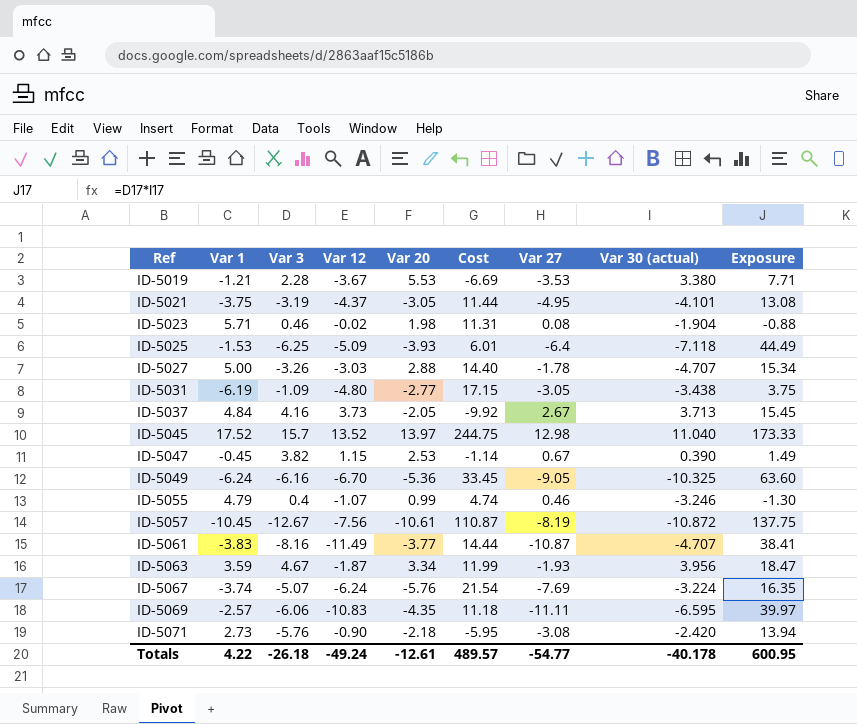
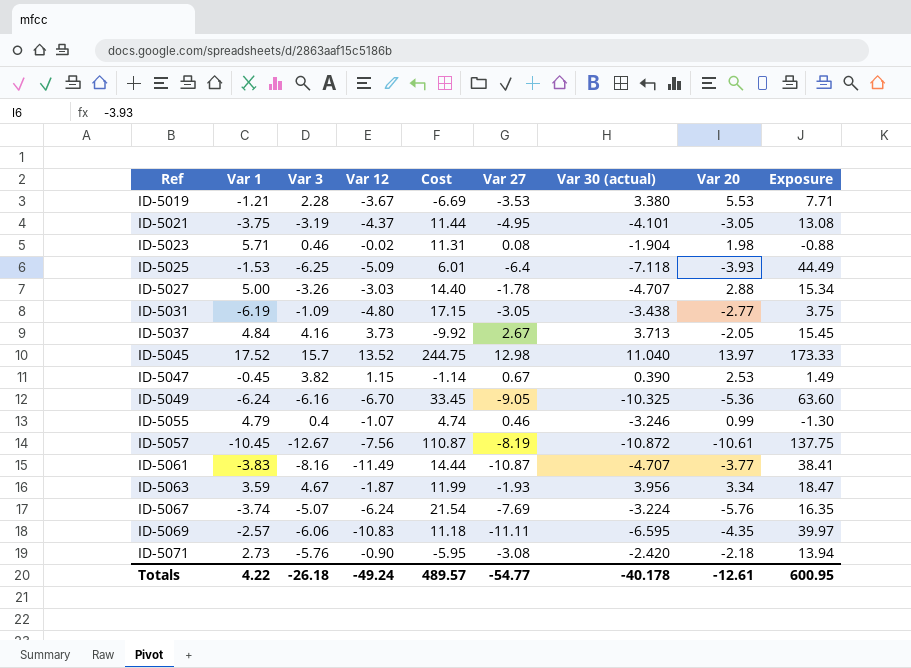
column Var 20 | position: 5 -> 8

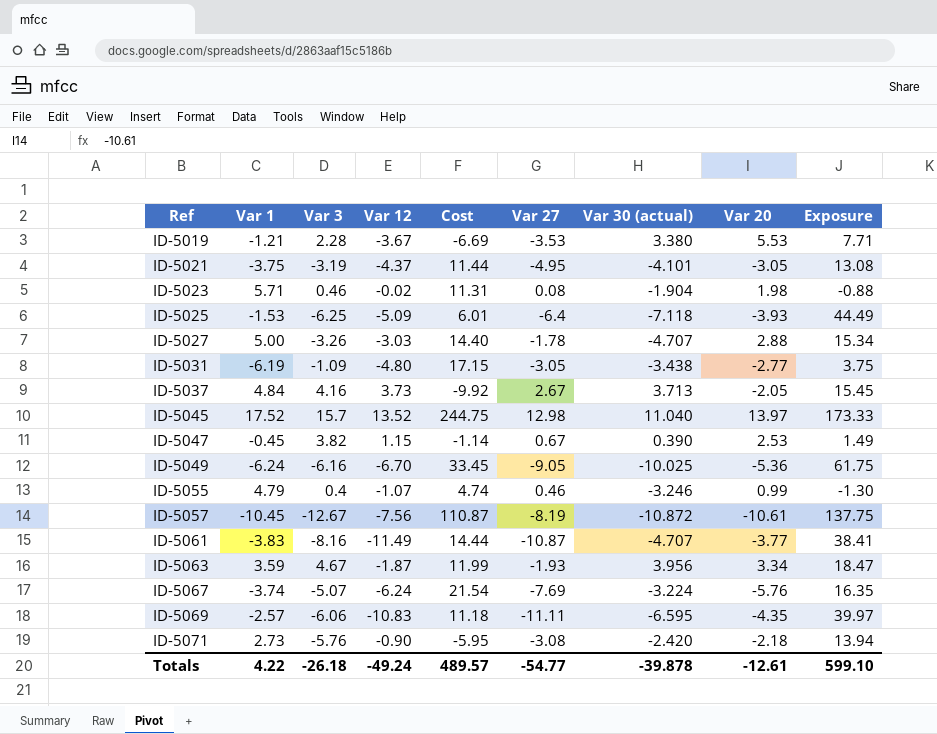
ID-5049 | Var 30 (actual): -10.325 -> -10.025
ID-5049 | Exposure: 63.60 -> 61.75
Totals | Var 30 (actual): -40.178 -> -39.878
Totals | Exposure: 600.95 -> 599.10

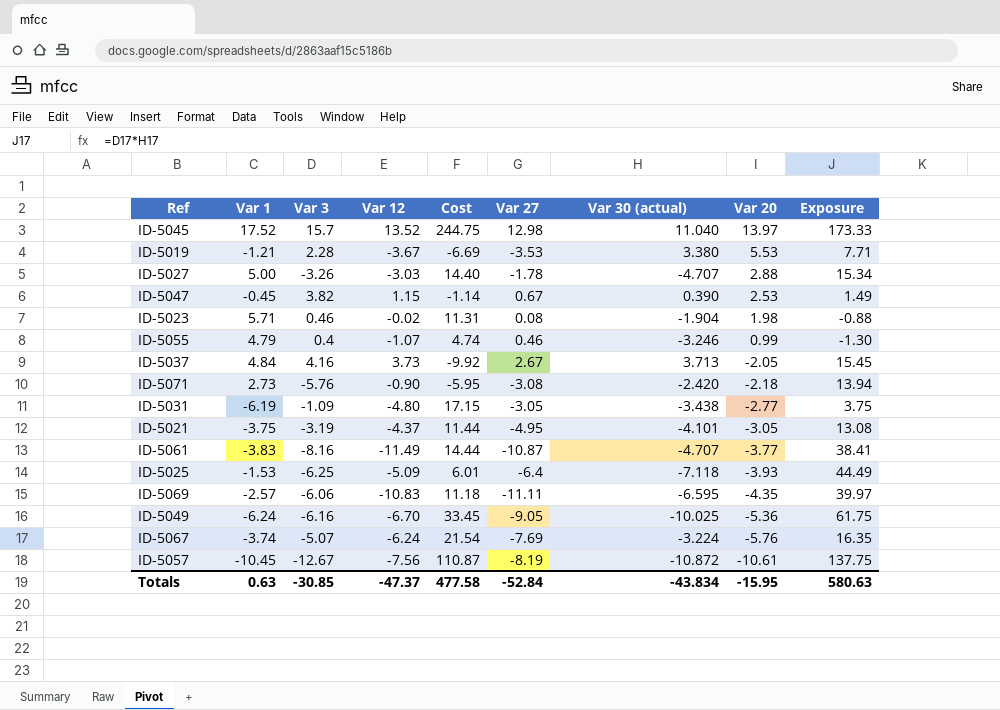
row order: Ref ascending -> Var 20 descending
row ID-5063: 3.59 | 4.67 | -1.87 | 11.99 | -1.93 | 3.956 | 3.34 | 18.47 -> none
Totals | Var 1: 4.22 -> 0.63
Totals | Var 3: -26.18 -> -30.85
Totals | Var 12: -49.24 -> -47.37
Totals | Cost: 489.57 -> 477.58
Totals | Var 27: -54.77 -> -52.84
Totals | Var 30 (actual): -39.878 -> -43.834
Totals | Var 20: -12.61 -> -15.95
Totals | Exposure: 599.10 -> 580.63

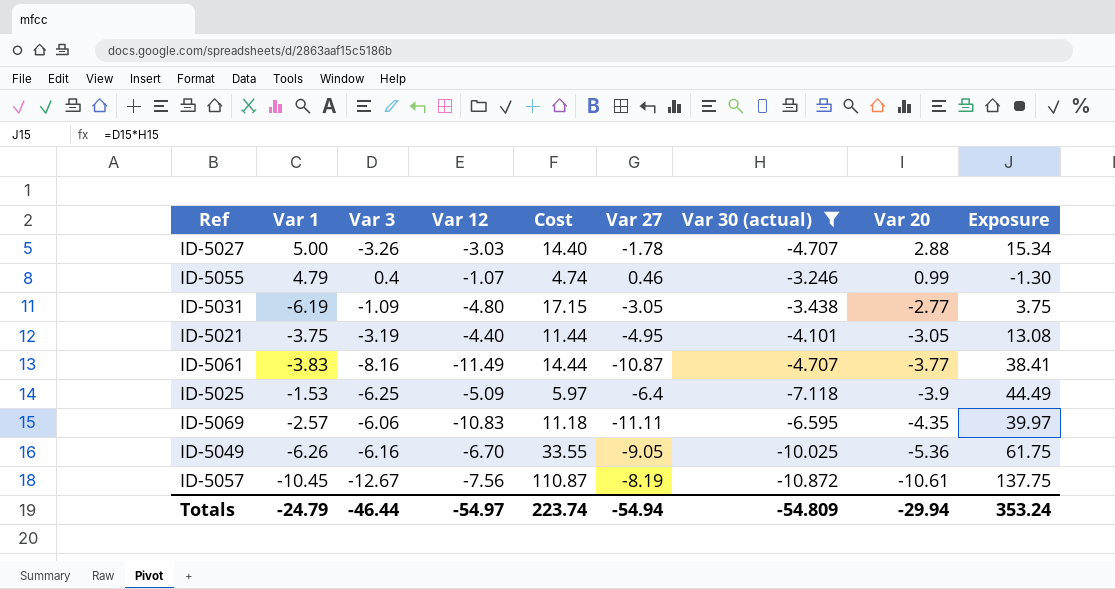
filter: none -> Var 30 (actual) <= -3.246
ID-5021 | Var 12: -4.37 -> -4.40
ID-5025 | Cost: 6.01 -> 5.97
ID-5025 | Var 20: -3.93 -> -3.9
ID-5049 | Var 1: -6.24 -> -6.26
ID-5049 | Cost: 33.45 -> 33.55
Totals | Var 1: 0.63 -> -24.79
Totals | Var 3: -30.85 -> -46.44
Totals | Var 12: -47.37 -> -54.97
Totals | Cost: 477.58 -> 223.74
Totals | Var 27: -52.84 -> -54.94
Totals | Var 30 (actual): -43.834 -> -54.809
Totals | Var 20: -15.95 -> -29.94
Totals | Exposure: 580.63 -> 353.24

